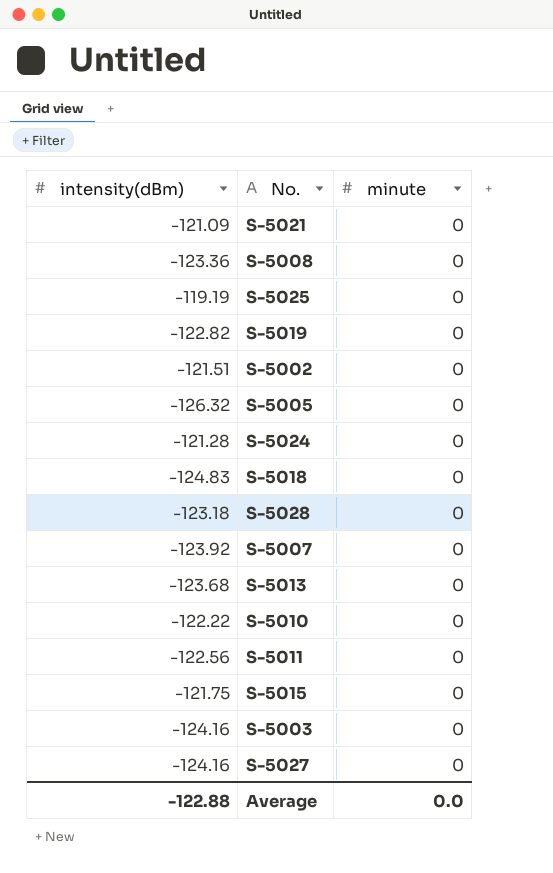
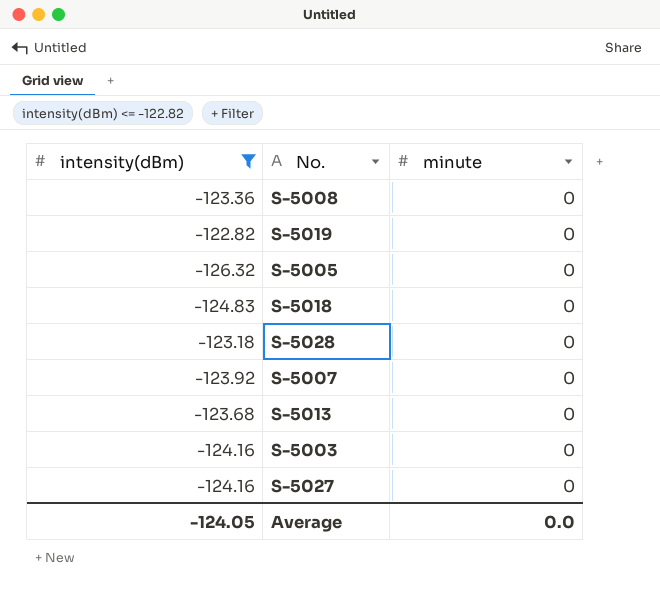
filter: none -> intensity(dBm) <= -122.82
Average | intensity(dBm): -122.88 -> -124.05

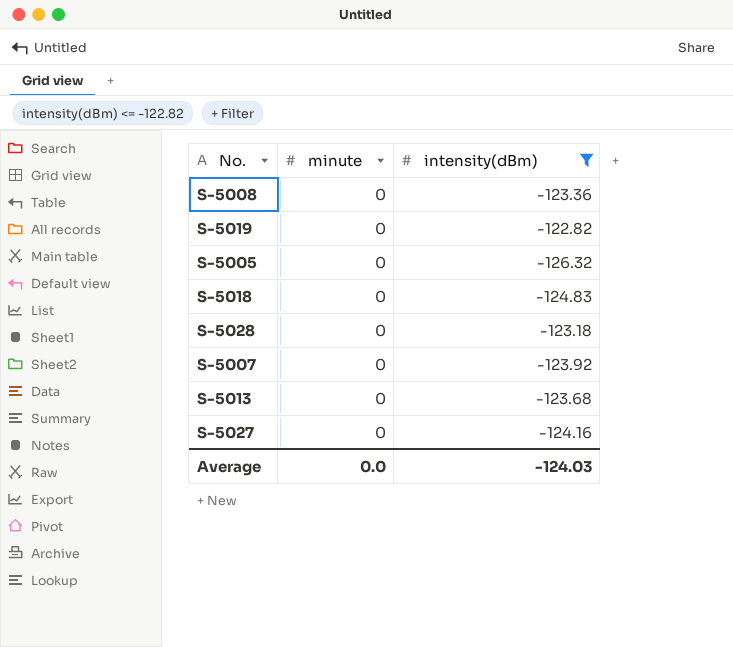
column intensity(dBm) | position: 1 -> 3
row S-5003: -124.16 | 0 -> none
Average | intensity(dBm): -124.05 -> -124.03

